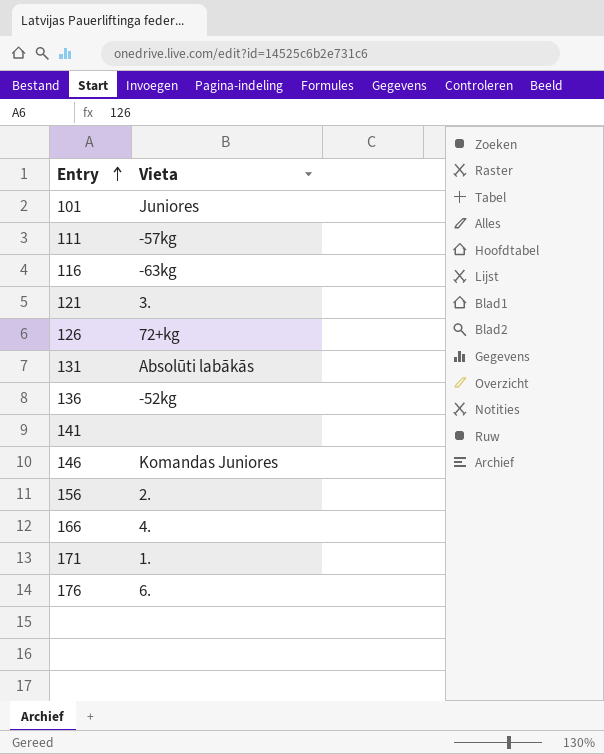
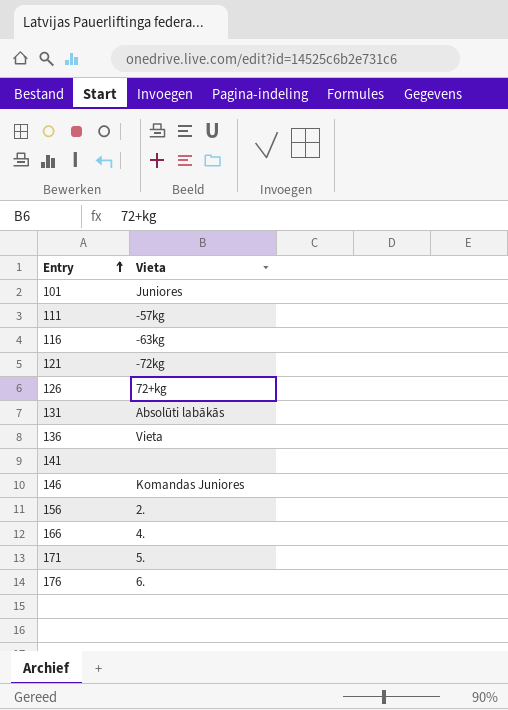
121 | Vieta: 3. -> -72kg
136 | Vieta: -52kg -> Vieta
171 | Vieta: 1. -> 5.

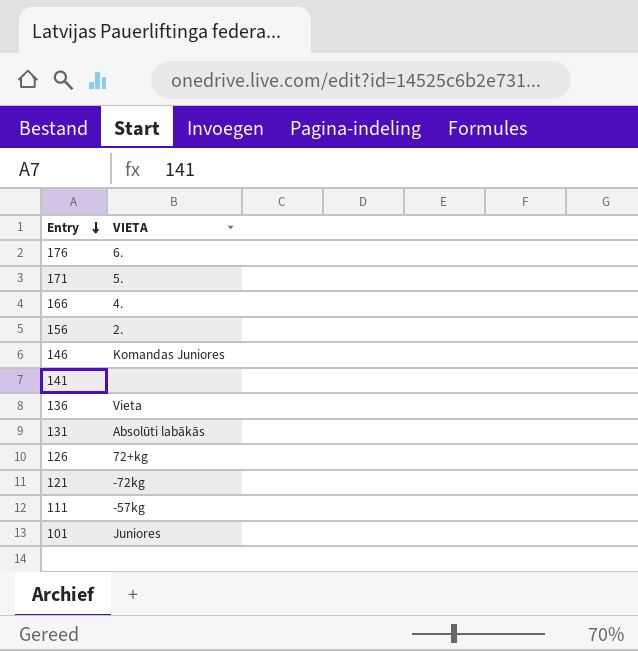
row order: Entry ascending -> Entry descending
column name: Vieta -> VIETA
row 116: -63kg -> none

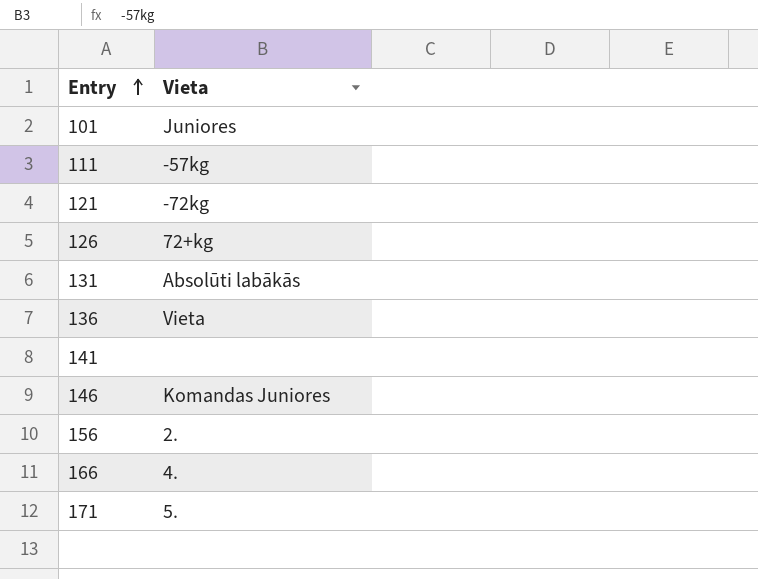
row order: Entry descending -> Entry ascending
column name: VIETA -> Vieta
row 176: 6. -> none

